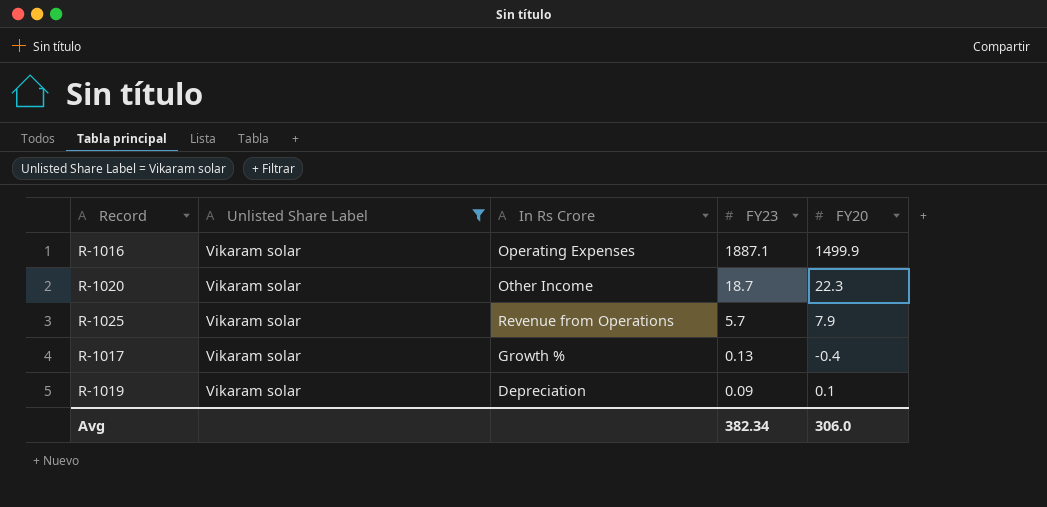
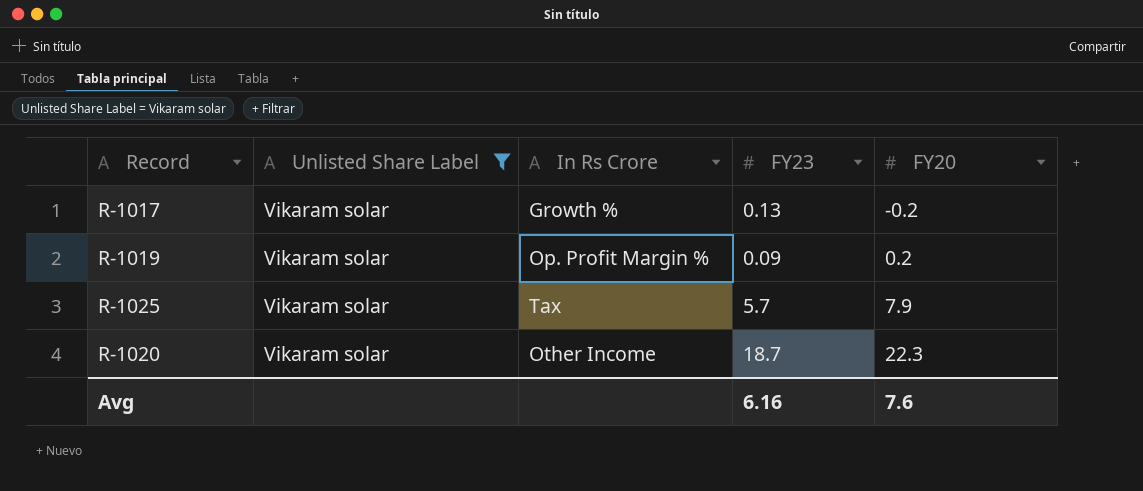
row order: FY23 descending -> FY20 ascending
row R-1016: Vikaram solar | Operating Expenses | 1887.1 | 1499.9 -> none
R-1017 | FY20: -0.4 -> -0.2
R-1019 | In Rs Crore: Depreciation -> Op. Profit Margin %
R-1019 | FY20: 0.1 -> 0.2
R-1025 | In Rs Crore: Revenue from Operations -> Tax
Avg | FY23: 382.34 -> 6.16
Avg | FY20: 306.0 -> 7.6

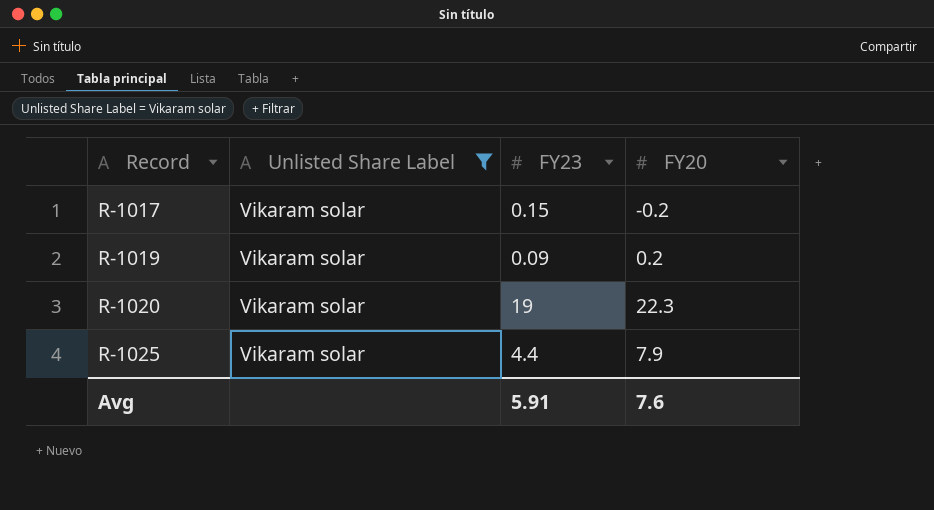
row order: FY20 ascending -> Record ascending
column In Rs Crore | position: 3 -> none
R-1017 | FY23: 0.13 -> 0.15
R-1020 | FY23: 18.7 -> 19
R-1025 | FY23: 5.7 -> 4.4
Avg | FY23: 6.16 -> 5.91

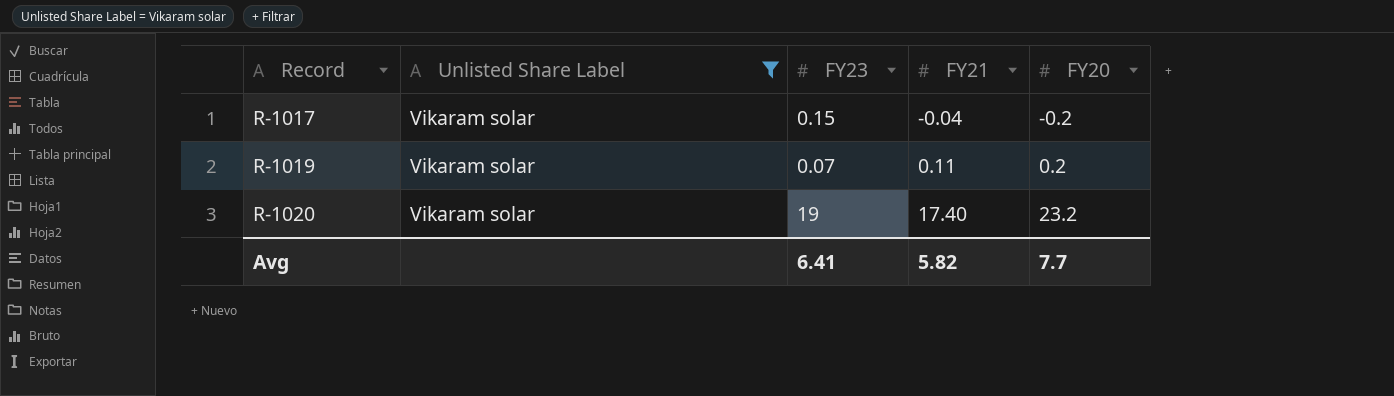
column FY21 | position: none -> 4
row R-1025: Vikaram solar | 4.4 | 7.9 -> none
R-1019 | FY23: 0.09 -> 0.07
R-1020 | FY20: 22.3 -> 23.2
Avg | FY23: 5.91 -> 6.41
Avg | FY20: 7.6 -> 7.7

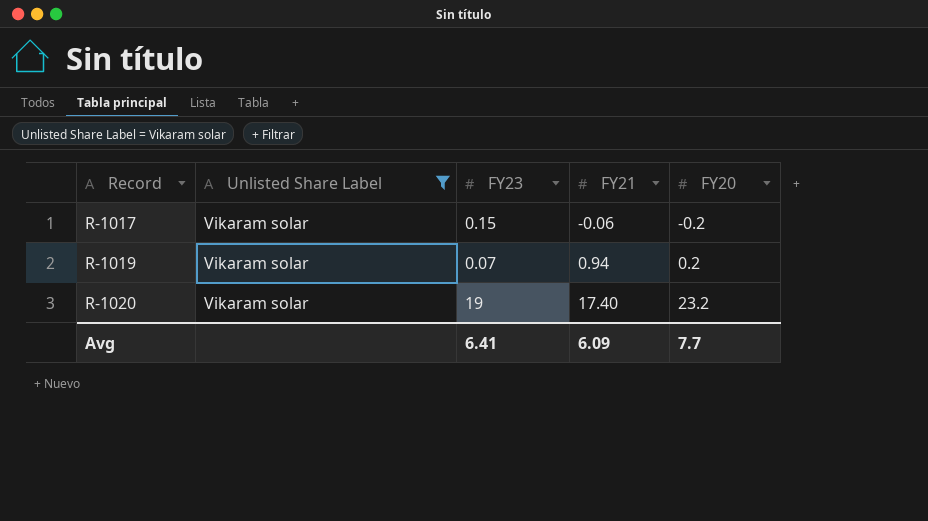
R-1017 | FY21: -0.04 -> -0.06
R-1019 | FY21: 0.11 -> 0.94
Avg | FY21: 5.82 -> 6.09

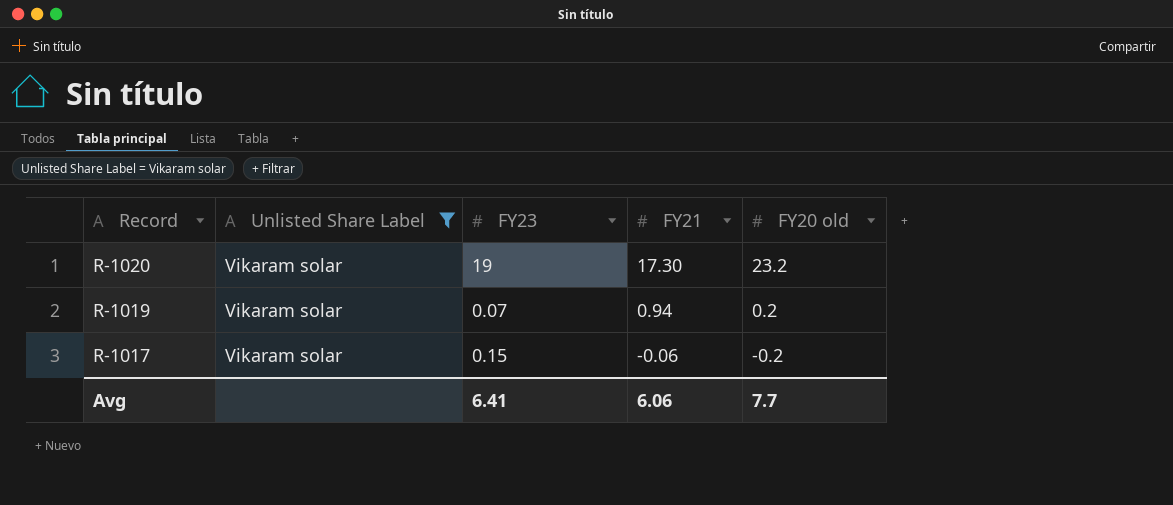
row order: Record ascending -> Record descending
column name: FY20 -> FY20 old
R-1020 | FY21: 17.40 -> 17.30
Avg | FY21: 6.09 -> 6.06

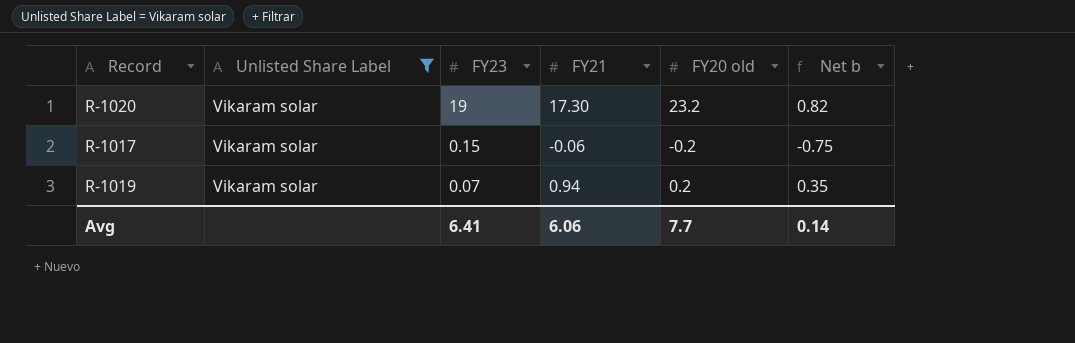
row order: Record descending -> FY23 descending
column Net b | formula: none -> [FY23] / [FY20 old]

